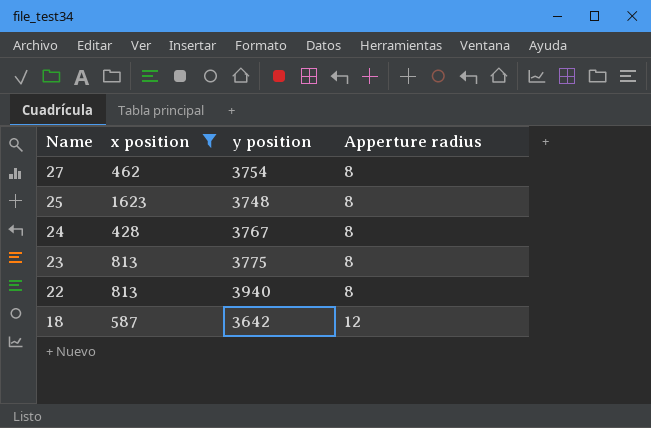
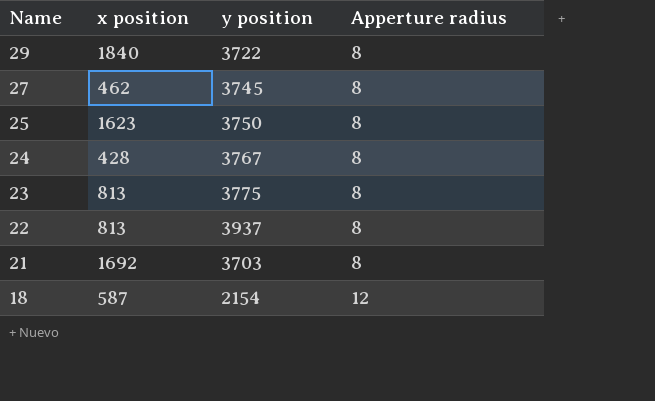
filter: x position <= 1623 -> none
27 | y position: 3754 -> 3745
25 | y position: 3748 -> 3750
22 | y position: 3940 -> 3937
18 | y position: 3642 -> 2154

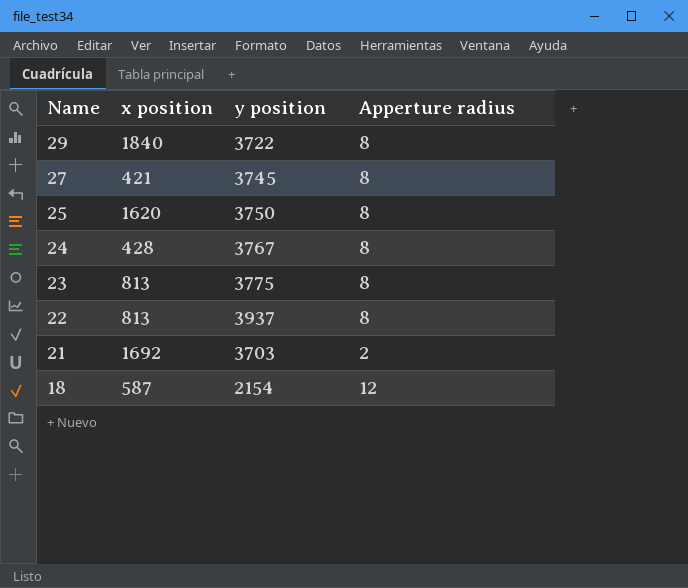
27 | x position: 462 -> 421
25 | x position: 1623 -> 1620
21 | Apperture radius: 8 -> 2

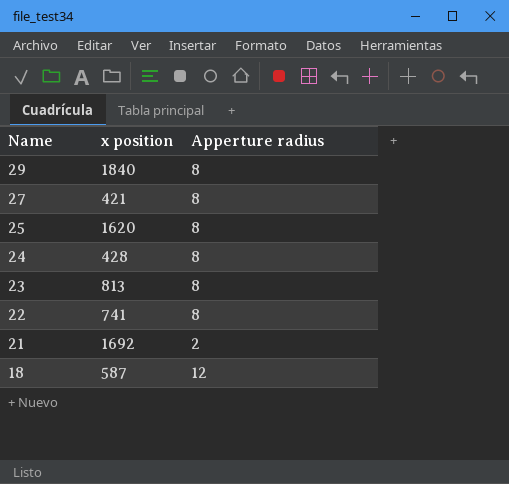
column y position | position: 3 -> none
22 | x position: 813 -> 741

